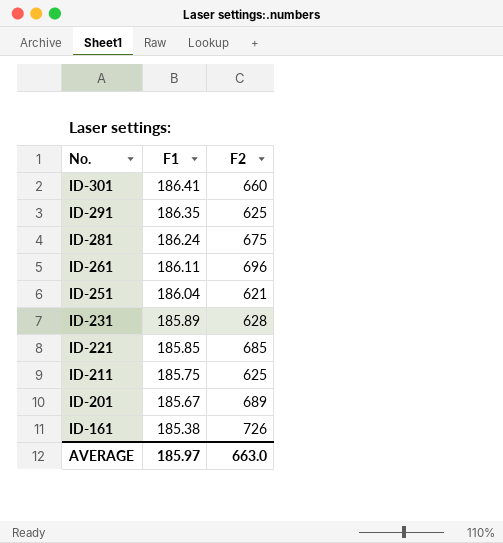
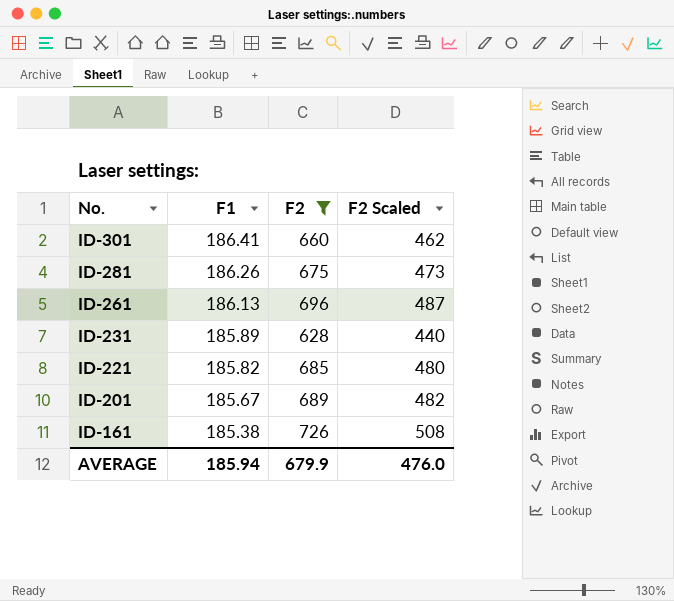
filter: none -> F2 >= 628
column F2 Scaled | formula: none -> [F2] * 0.7
ID-281 | F1: 186.24 -> 186.26
ID-261 | F1: 186.11 -> 186.13
ID-221 | F1: 185.85 -> 185.82
AVERAGE | F1: 185.97 -> 185.94
AVERAGE | F2: 663.0 -> 679.9

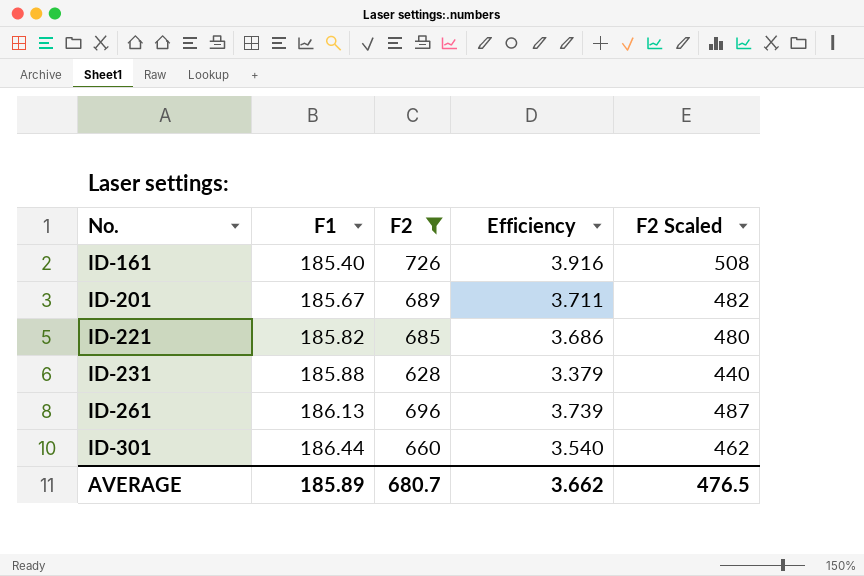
row order: No. descending -> No. ascending
column Efficiency | formula: none -> [F2] / [F1]
row ID-281: 186.26 | 675 | 473 -> none
ID-161 | F1: 185.38 -> 185.40
ID-231 | F1: 185.89 -> 185.88
ID-301 | F1: 186.41 -> 186.44
AVERAGE | F1: 185.94 -> 185.89
AVERAGE | F2: 679.9 -> 680.7
AVERAGE | F2 Scaled: 476.0 -> 476.5

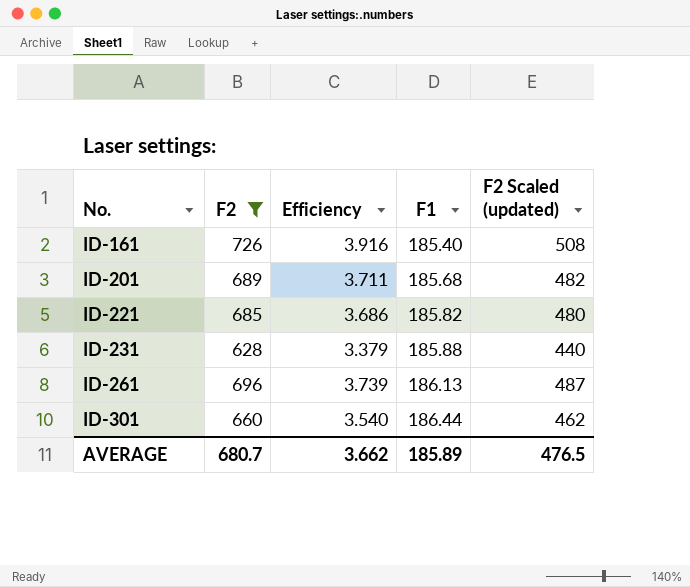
column F1 | position: 2 -> 4
column name: F2 Scaled -> F2 Scaled (updated)
ID-201 | F1: 185.67 -> 185.68

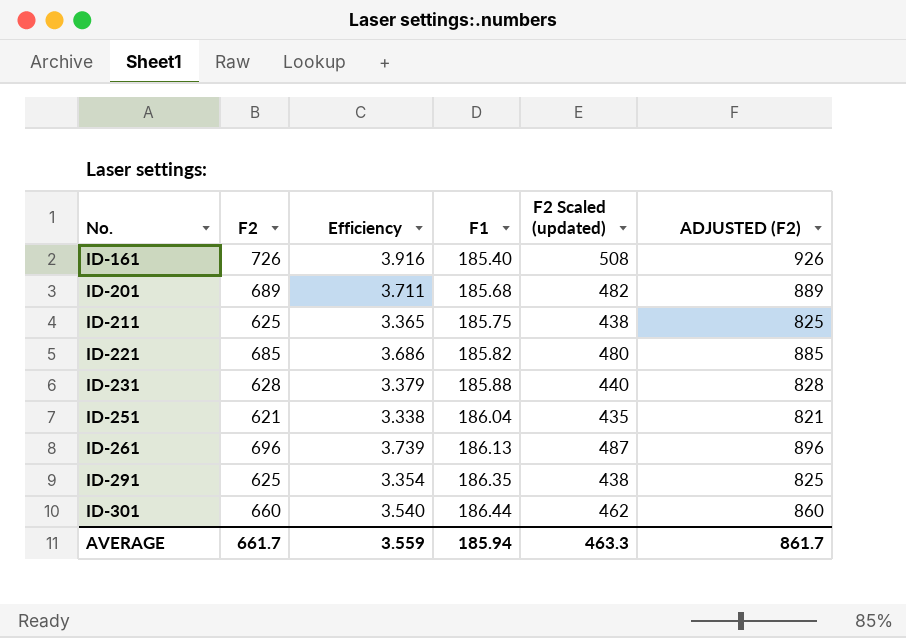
filter: F2 >= 628 -> none
column ADJUSTED (F2) | formula: none -> [F2] + 200
AVERAGE | F2: 680.7 -> 661.7
AVERAGE | Efficiency: 3.662 -> 3.559
AVERAGE | F1: 185.89 -> 185.94
AVERAGE | F2 Scaled (updated): 476.5 -> 463.3

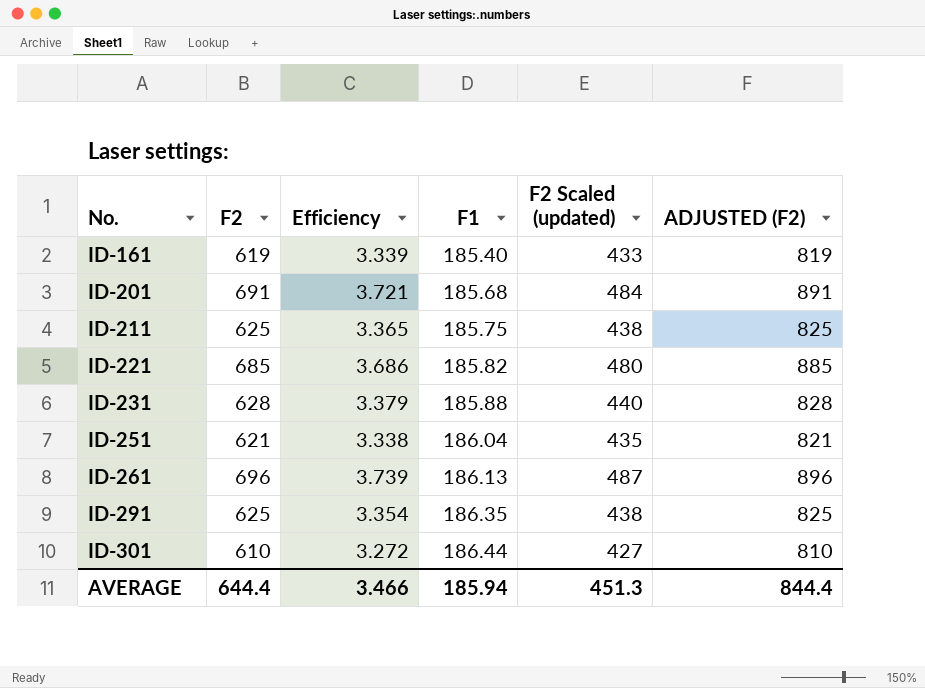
ID-161 | F2: 726 -> 619
ID-161 | Efficiency: 3.916 -> 3.339
ID-161 | F2 Scaled (updated): 508 -> 433
ID-161 | ADJUSTED (F2): 926 -> 819
ID-201 | F2: 689 -> 691
ID-201 | Efficiency: 3.711 -> 3.721
ID-201 | F2 Scaled (updated): 482 -> 484
ID-201 | ADJUSTED (F2): 889 -> 891
ID-301 | F2: 660 -> 610
ID-301 | Efficiency: 3.540 -> 3.272
ID-301 | F2 Scaled (updated): 462 -> 427
ID-301 | ADJUSTED (F2): 860 -> 810
AVERAGE | F2: 661.7 -> 644.4
AVERAGE | Efficiency: 3.559 -> 3.466
AVERAGE | F2 Scaled (updated): 463.3 -> 451.3
AVERAGE | ADJUSTED (F2): 861.7 -> 844.4

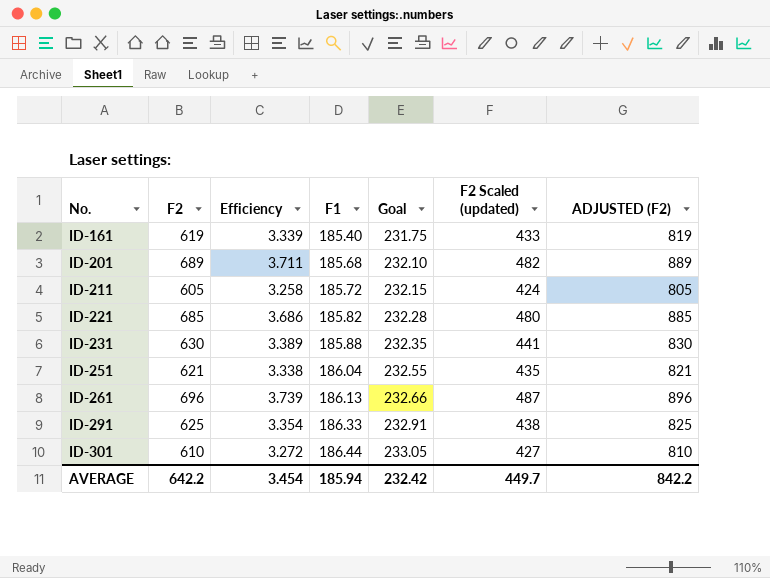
column Goal | formula: none -> [F1] * 1.25
ID-201 | F2: 691 -> 689
ID-201 | Efficiency: 3.721 -> 3.711
ID-201 | F2 Scaled (updated): 484 -> 482
ID-201 | ADJUSTED (F2): 891 -> 889
ID-211 | F2: 625 -> 605
ID-211 | Efficiency: 3.365 -> 3.258
ID-211 | F1: 185.75 -> 185.72
ID-211 | F2 Scaled (updated): 438 -> 424
ID-211 | ADJUSTED (F2): 825 -> 805
ID-231 | F2: 628 -> 630
ID-231 | Efficiency: 3.379 -> 3.389
ID-231 | F2 Scaled (updated): 440 -> 441
ID-231 | ADJUSTED (F2): 828 -> 830
ID-291 | F1: 186.35 -> 186.33
AVERAGE | F2: 644.4 -> 642.2
AVERAGE | Efficiency: 3.466 -> 3.454
AVERAGE | F2 Scaled (updated): 451.3 -> 449.7
AVERAGE | ADJUSTED (F2): 844.4 -> 842.2

